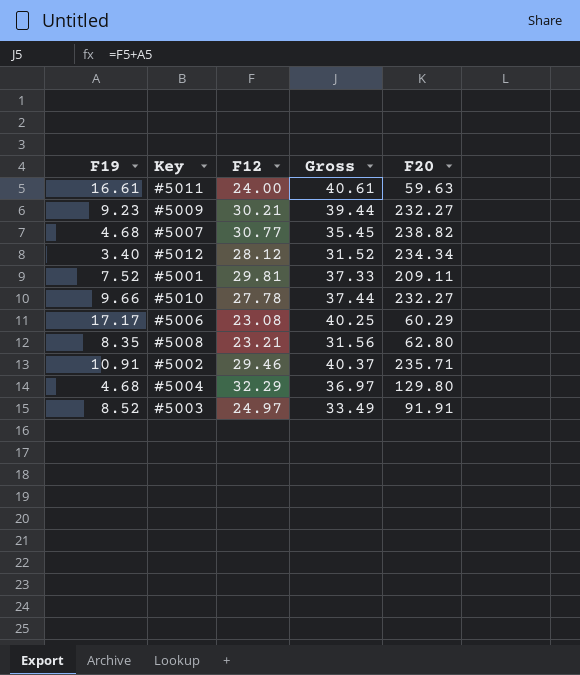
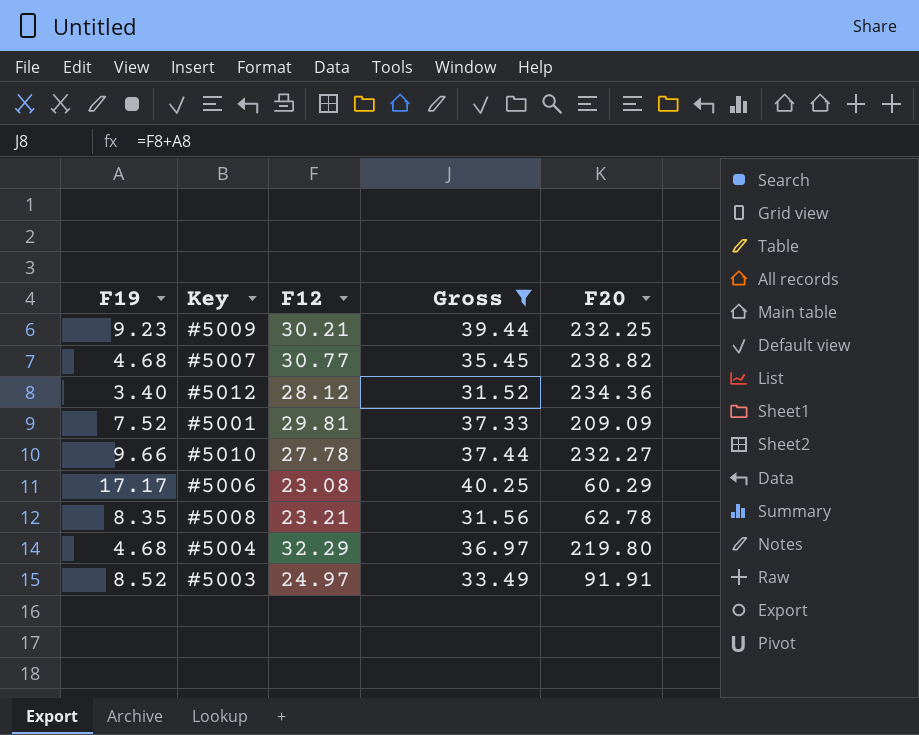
filter: none -> Gross <= 40.25
#5009 | F20: 232.27 -> 232.25
#5012 | F20: 234.34 -> 234.36
#5001 | F20: 209.11 -> 209.09
#5008 | F20: 62.80 -> 62.78
#5004 | F20: 129.80 -> 219.80

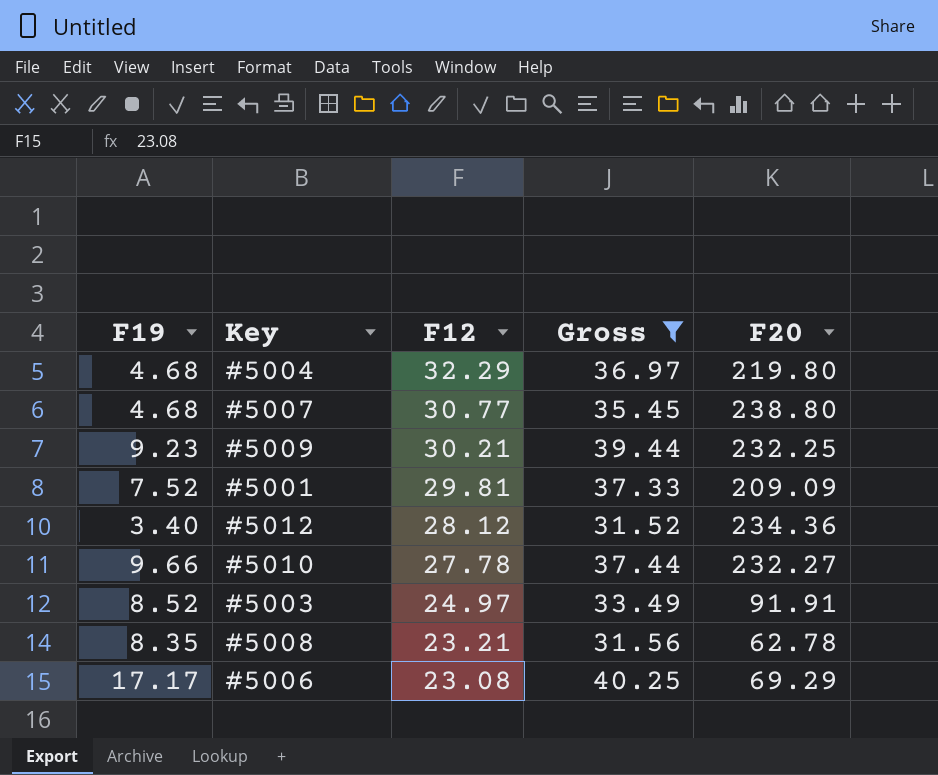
row order: none -> F12 descending
#5007 | F20: 238.82 -> 238.80
#5006 | F20: 60.29 -> 69.29

